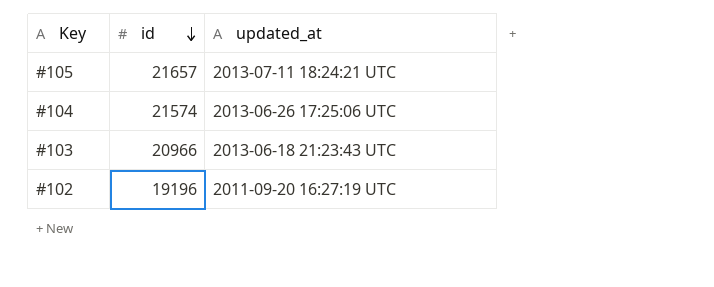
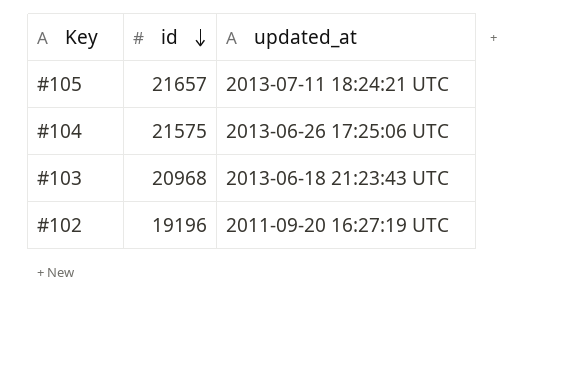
#104 | id: 21574 -> 21575
#103 | id: 20966 -> 20968

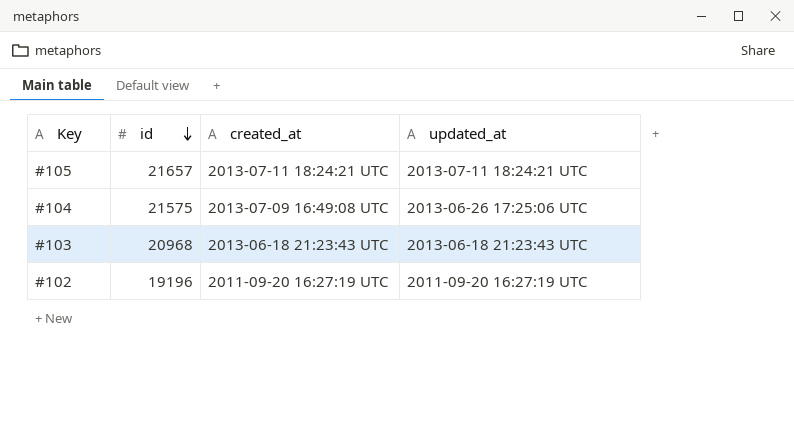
column created_at | position: none -> 3

